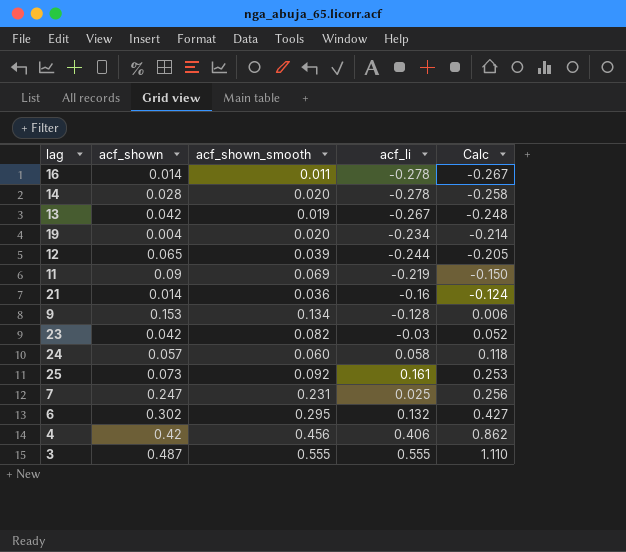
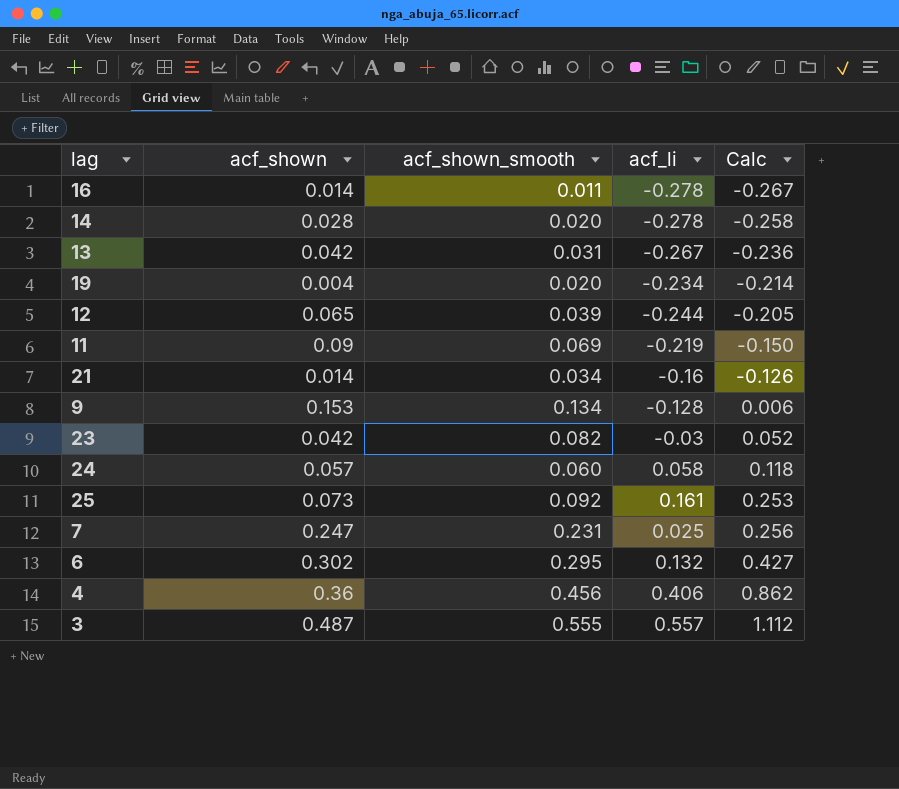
13 | acf_shown_smooth: 0.019 -> 0.031
13 | Calc: -0.248 -> -0.236
21 | acf_shown_smooth: 0.036 -> 0.034
21 | Calc: -0.124 -> -0.126
4 | acf_shown: 0.42 -> 0.36
3 | acf_li: 0.555 -> 0.557
3 | Calc: 1.110 -> 1.112

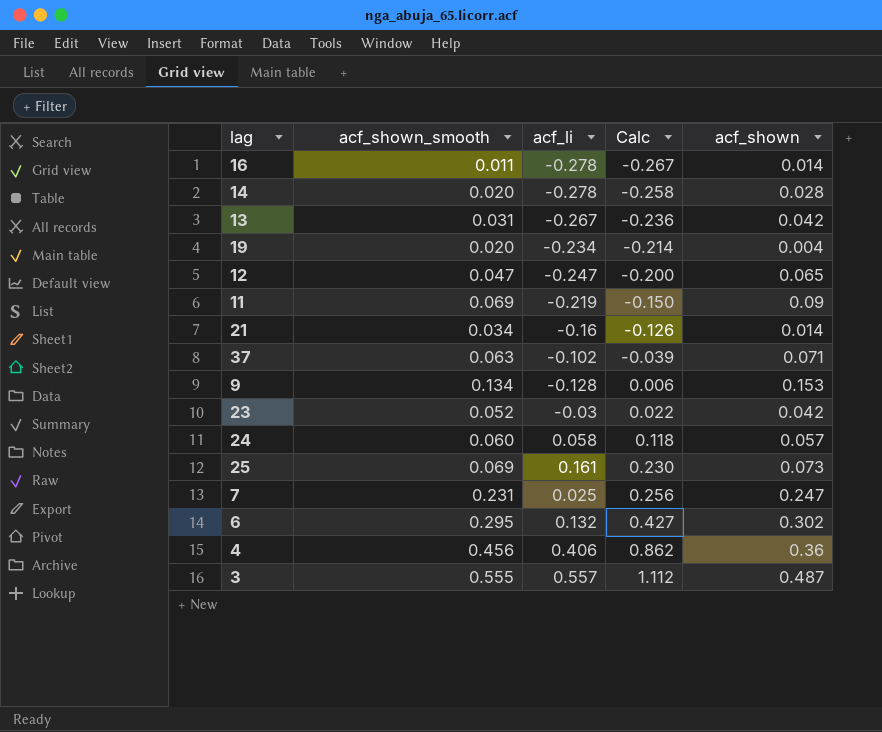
column acf_shown | position: 2 -> 5
12 | acf_shown_smooth: 0.039 -> 0.047
12 | acf_li: -0.244 -> -0.247
12 | Calc: -0.205 -> -0.200
row 37: none -> 0.063 | -0.102 | -0.039 | 0.071
23 | acf_shown_smooth: 0.082 -> 0.052
23 | Calc: 0.052 -> 0.022
25 | acf_shown_smooth: 0.092 -> 0.069
25 | Calc: 0.253 -> 0.230

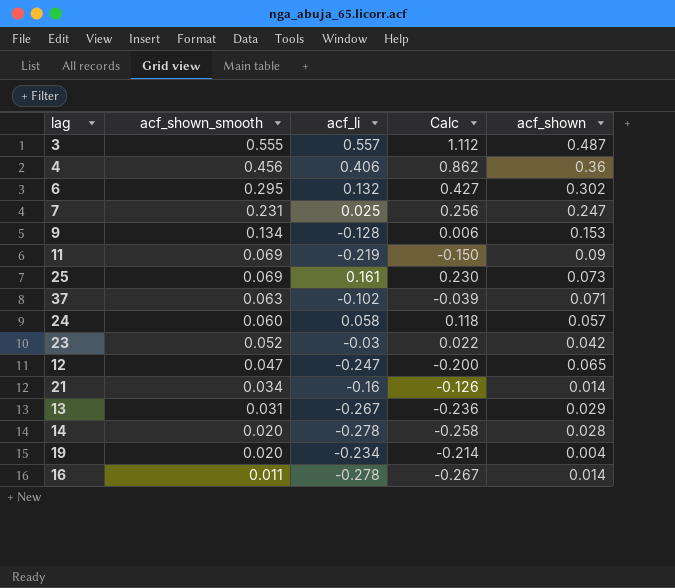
row order: Calc ascending -> acf_shown_smooth descending
13 | acf_shown: 0.042 -> 0.029

